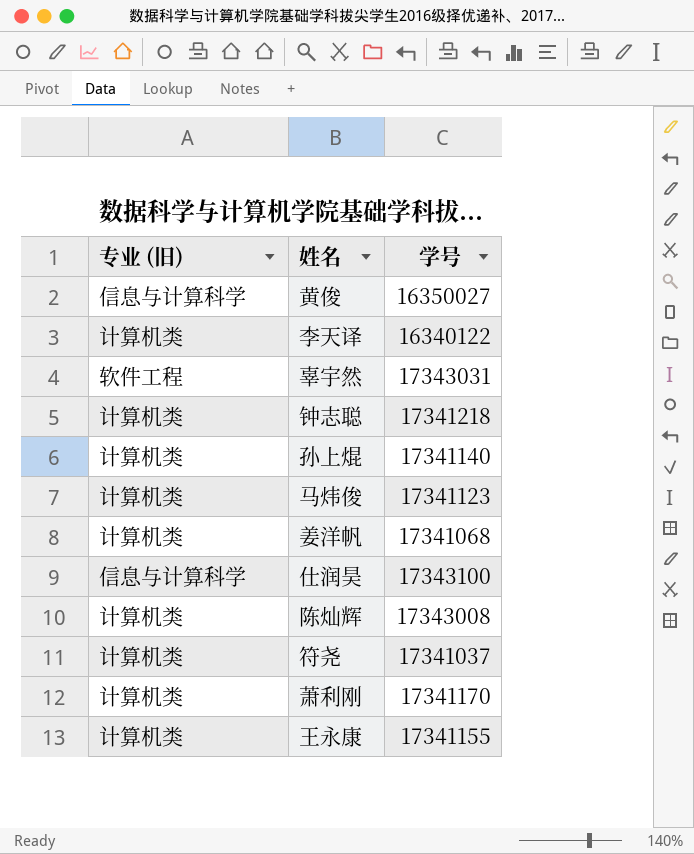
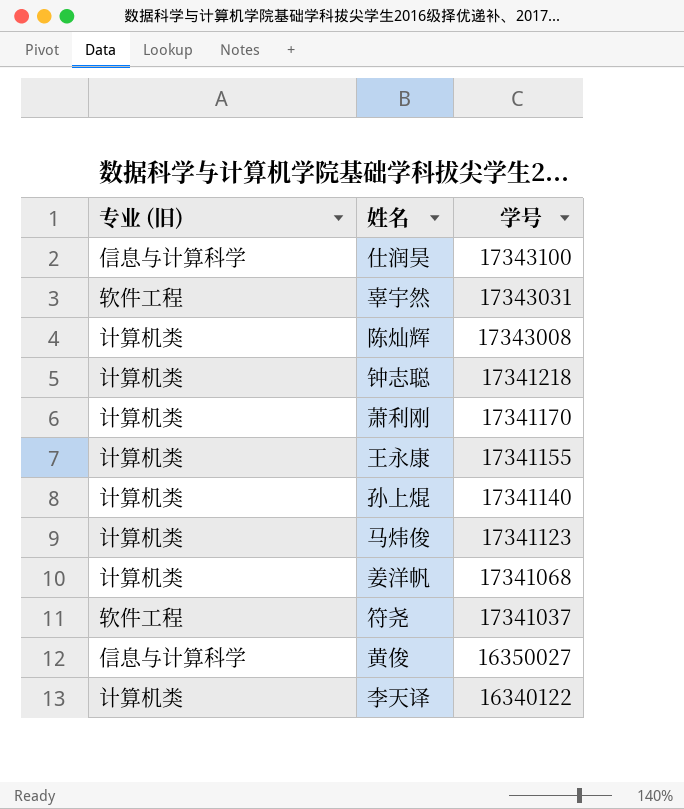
row order: none -> 学号 descending
符尧 | 专业 (旧): 计算机类 -> 软件工程

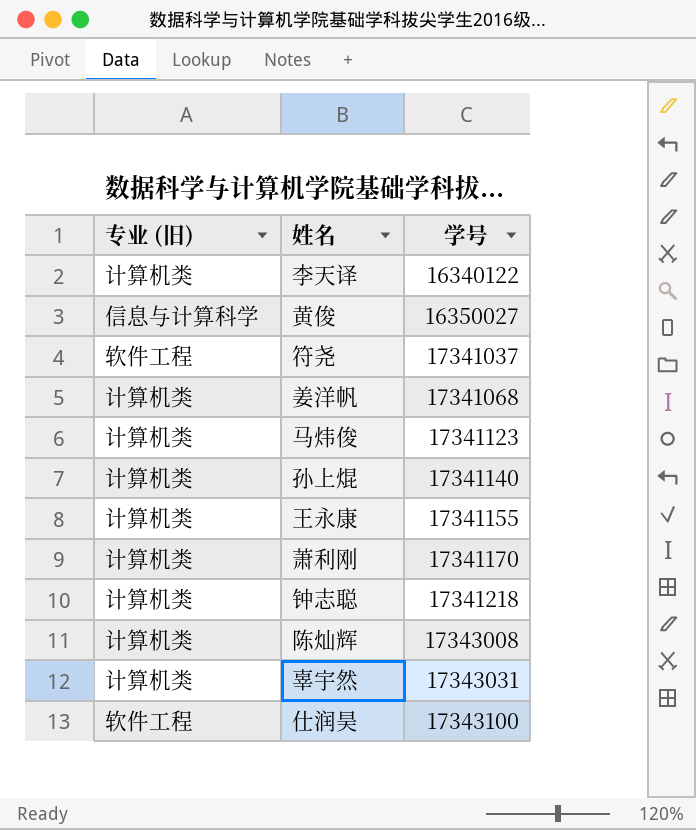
row order: 学号 descending -> 学号 ascending
辜宇然 | 专业 (旧): 软件工程 -> 计算机类
仕润昊 | 专业 (旧): 信息与计算科学 -> 软件工程

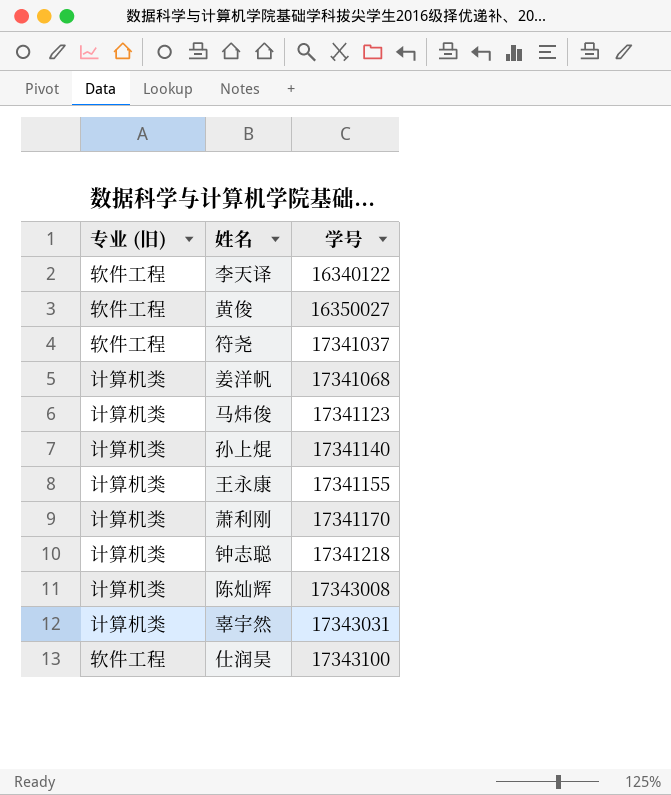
李天译 | 专业 (旧): 计算机类 -> 软件工程
黄俊 | 专业 (旧): 信息与计算科学 -> 软件工程

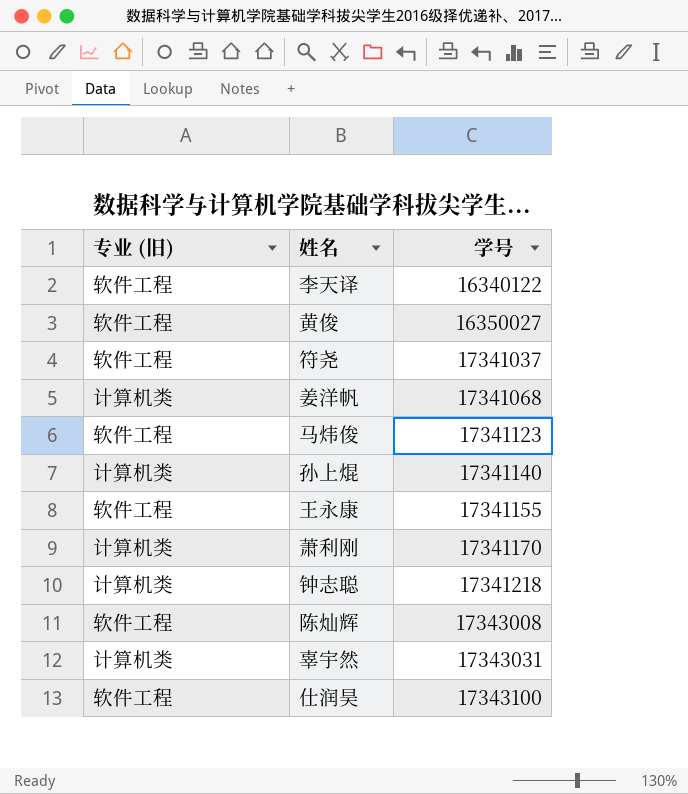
马炜俊 | 专业 (旧): 计算机类 -> 软件工程
王永康 | 专业 (旧): 计算机类 -> 软件工程
陈灿辉 | 专业 (旧): 计算机类 -> 软件工程

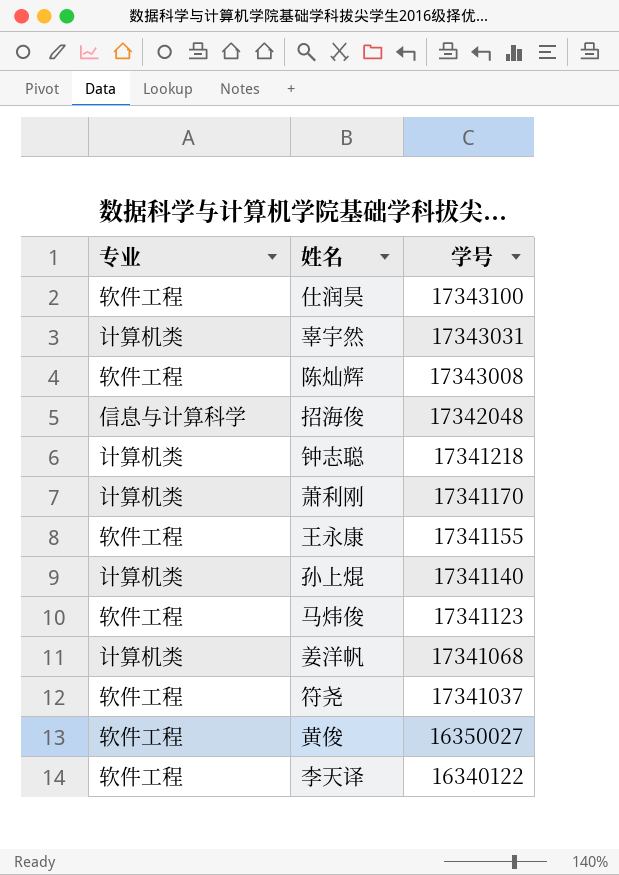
row order: 学号 ascending -> 学号 descending
column name: 专业 (旧) -> 专业
row 招海俊: none -> 信息与计算科学 | 17342048

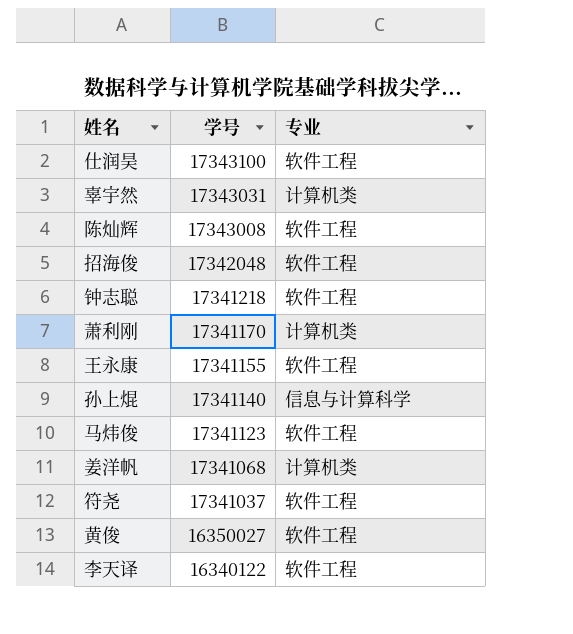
column 专业 | position: 1 -> 3
招海俊 | 专业: 信息与计算科学 -> 软件工程
钟志聪 | 专业: 计算机类 -> 软件工程
孙上焜 | 专业: 计算机类 -> 信息与计算科学

